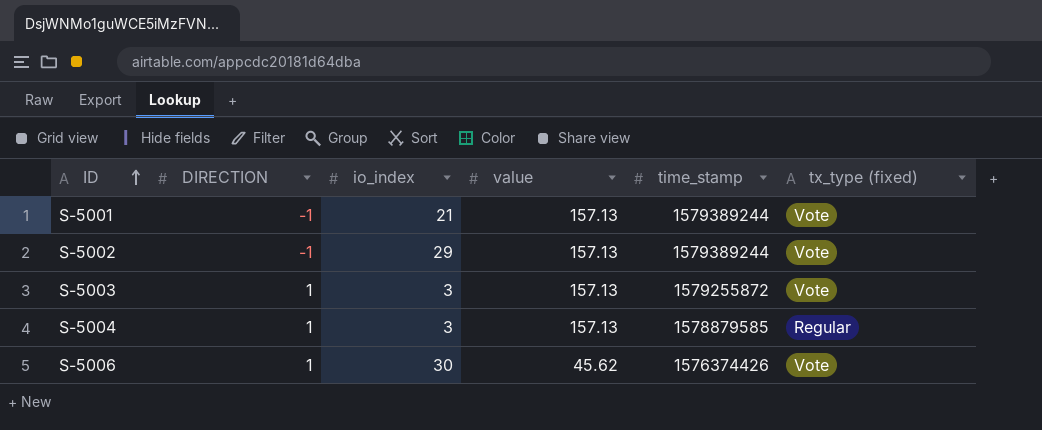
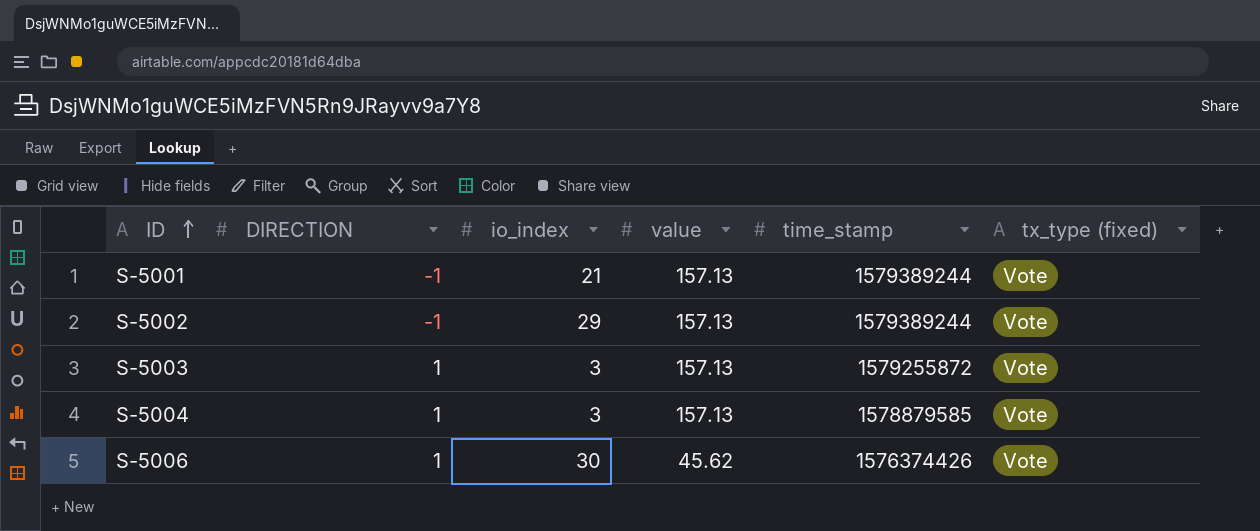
S-5004 | tx_type (fixed): Regular -> Vote

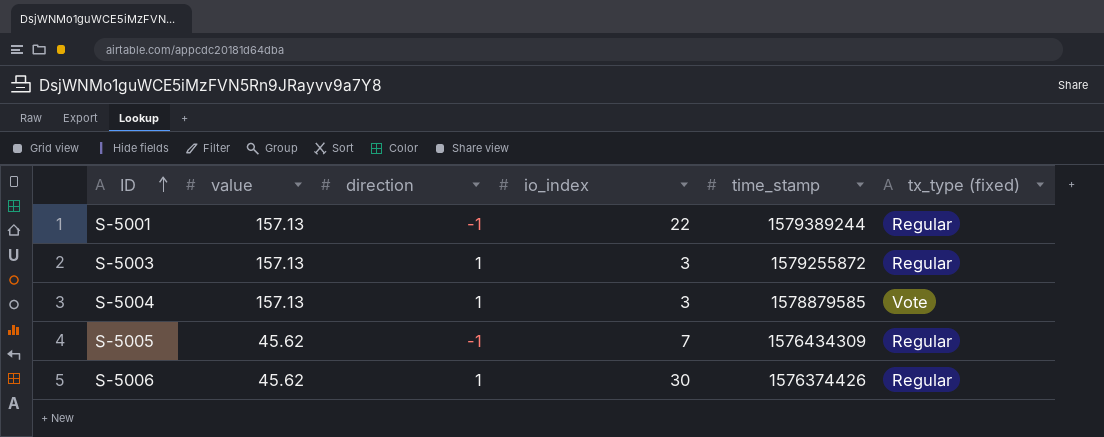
column value | position: 4 -> 2
column name: DIRECTION -> direction
row S-5002: -1 | 29 | 157.13 | 1579389244 | Vote -> none
S-5001 | io_index: 21 -> 22
S-5001 | tx_type (fixed): Vote -> Regular
S-5003 | tx_type (fixed): Vote -> Regular
row S-5005: none -> 45.62 | -1 | 7 | 1576434309 | Regular
S-5006 | tx_type (fixed): Vote -> Regular

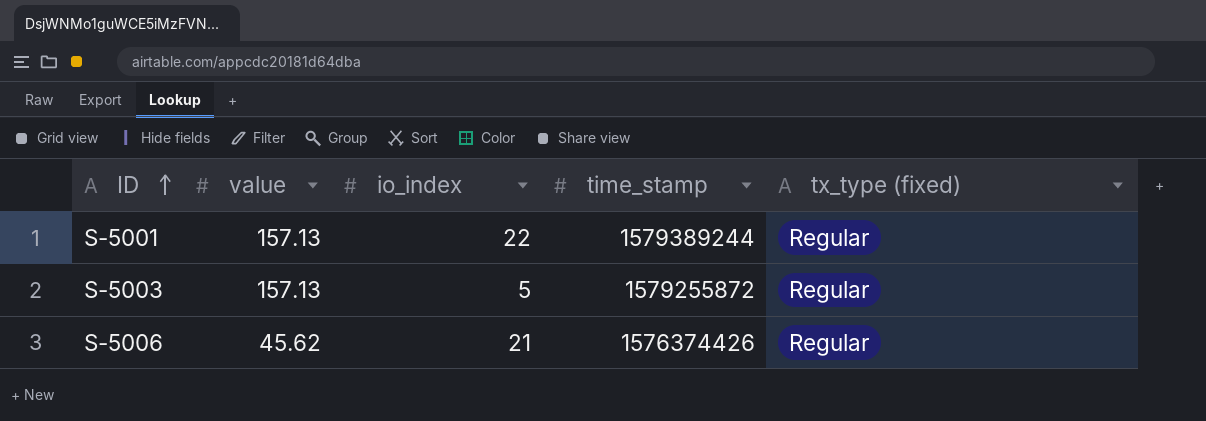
column direction | position: 3 -> none
row S-5004: 157.13 | 1 | 3 | 1578879585 | Vote -> none
row S-5005: 45.62 | -1 | 7 | 1576434309 | Regular -> none
S-5003 | io_index: 3 -> 5
S-5006 | io_index: 30 -> 21

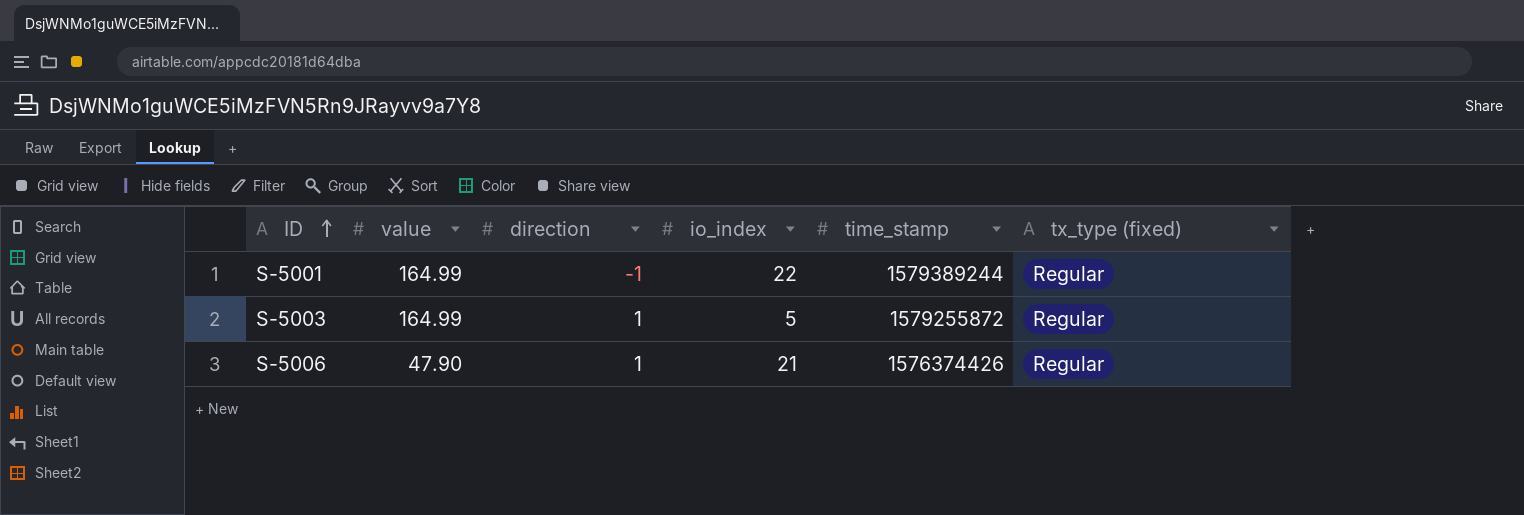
column direction | position: none -> 3
S-5001 | value: 157.13 -> 164.99
S-5003 | value: 157.13 -> 164.99
S-5006 | value: 45.62 -> 47.90

